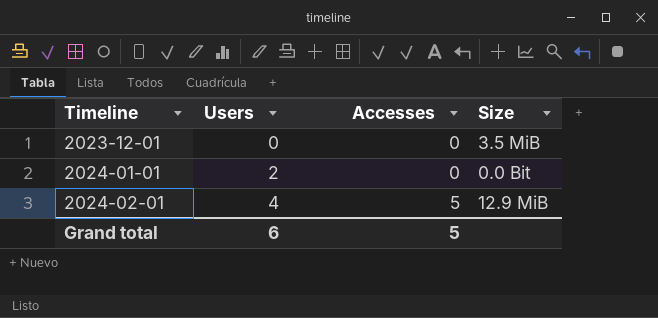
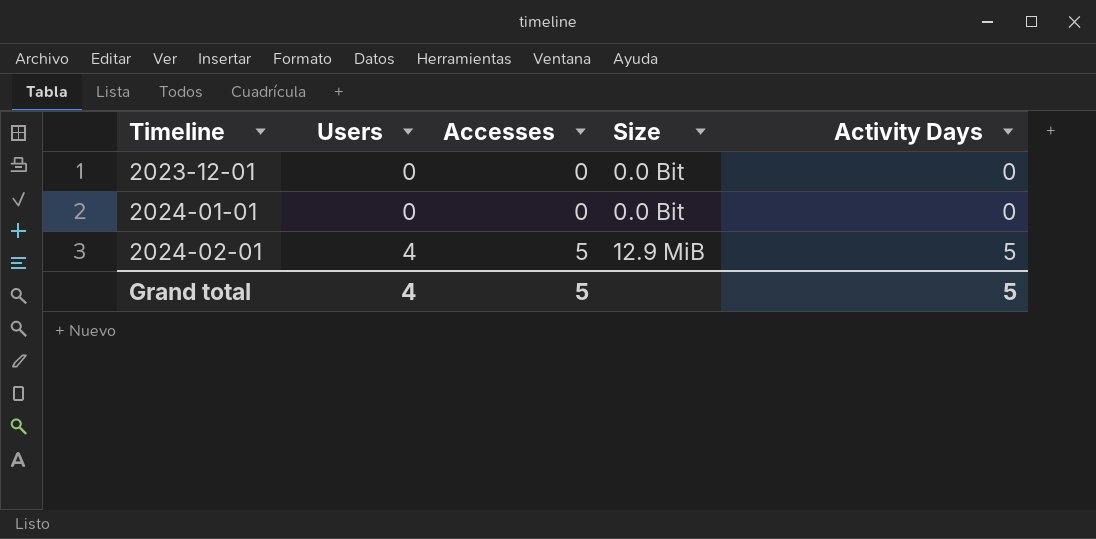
column Activity Days | position: none -> 5
2023-12-01 | Size: 3.5 MiB -> 0.0 Bit
2024-01-01 | Users: 2 -> 0
Grand total | Users: 6 -> 4

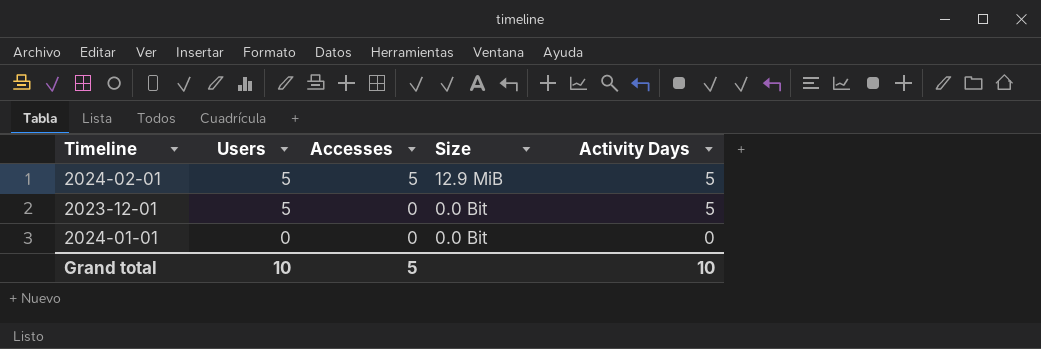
row order: Timeline ascending -> Users descending
2024-02-01 | Users: 4 -> 5
2023-12-01 | Users: 0 -> 5
2023-12-01 | Activity Days: 0 -> 5
Grand total | Users: 4 -> 10
Grand total | Activity Days: 5 -> 10

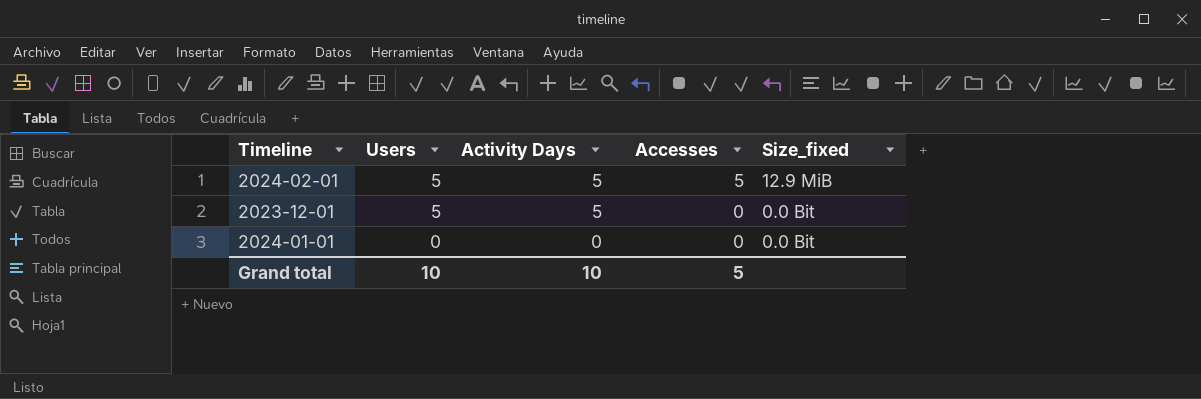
column Activity Days | position: 5 -> 3
column name: Size -> Size_fixed

